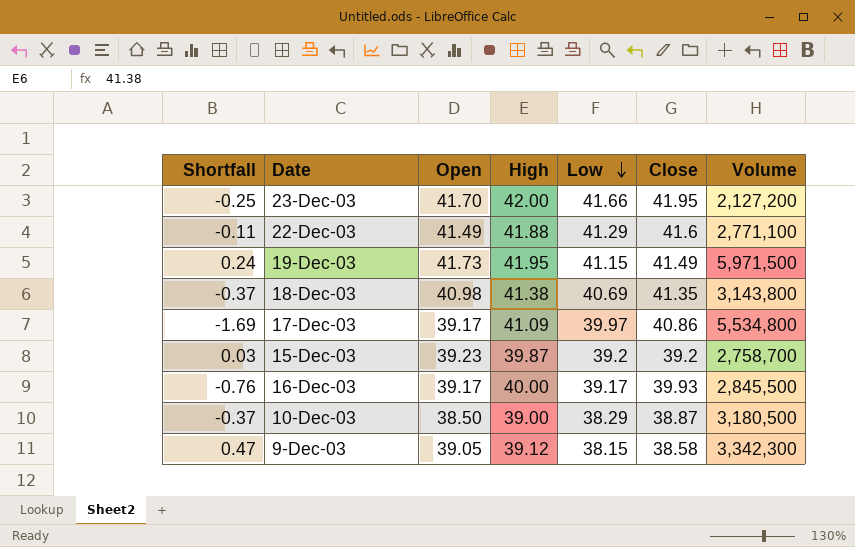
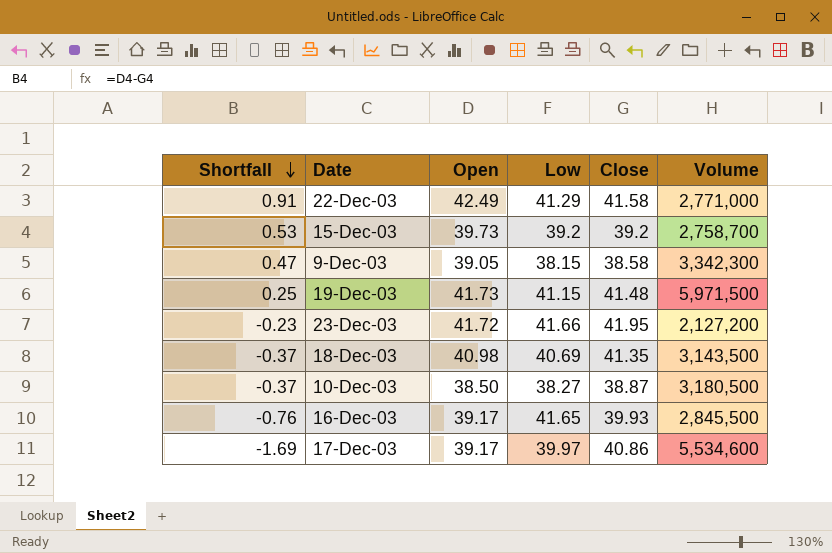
row order: Low descending -> Shortfall descending
column High | position: 4 -> none
22-Dec-03 | Shortfall: -0.11 -> 0.91
22-Dec-03 | Open: 41.49 -> 42.49
22-Dec-03 | Close: 41.6 -> 41.58
22-Dec-03 | Volume: 2,771,100 -> 2,771,000
15-Dec-03 | Shortfall: 0.03 -> 0.53
15-Dec-03 | Open: 39.23 -> 39.73
19-Dec-03 | Shortfall: 0.24 -> 0.25
19-Dec-03 | Close: 41.49 -> 41.48
23-Dec-03 | Shortfall: -0.25 -> -0.23
23-Dec-03 | Open: 41.70 -> 41.72
18-Dec-03 | Volume: 3,143,800 -> 3,143,500
10-Dec-03 | Low: 38.29 -> 38.27
16-Dec-03 | Low: 39.17 -> 41.65
17-Dec-03 | Volume: 5,534,800 -> 5,534,600

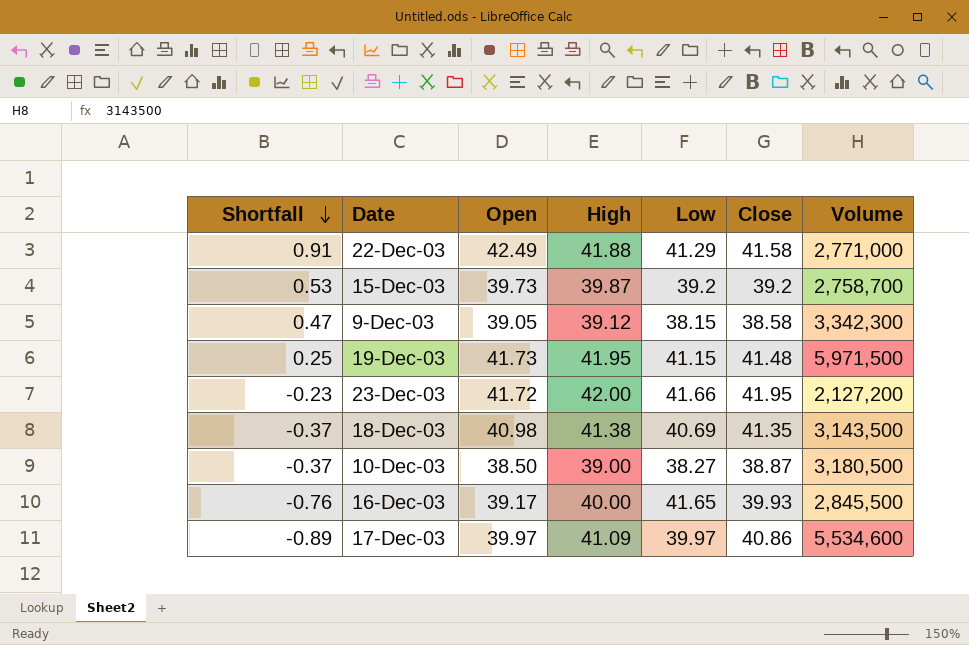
column High | position: none -> 4
17-Dec-03 | Shortfall: -1.69 -> -0.89
17-Dec-03 | Open: 39.17 -> 39.97

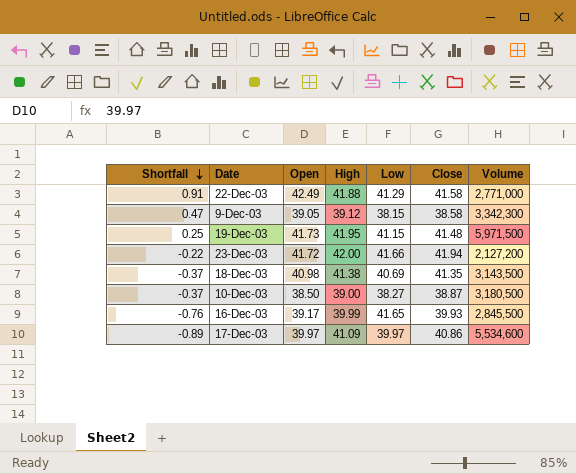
row 15-Dec-03: 0.53 | 39.73 | 39.87 | 39.2 | 39.2 | 2,758,700 -> none
23-Dec-03 | Shortfall: -0.23 -> -0.22
23-Dec-03 | Close: 41.95 -> 41.94
16-Dec-03 | High: 40.00 -> 39.99

